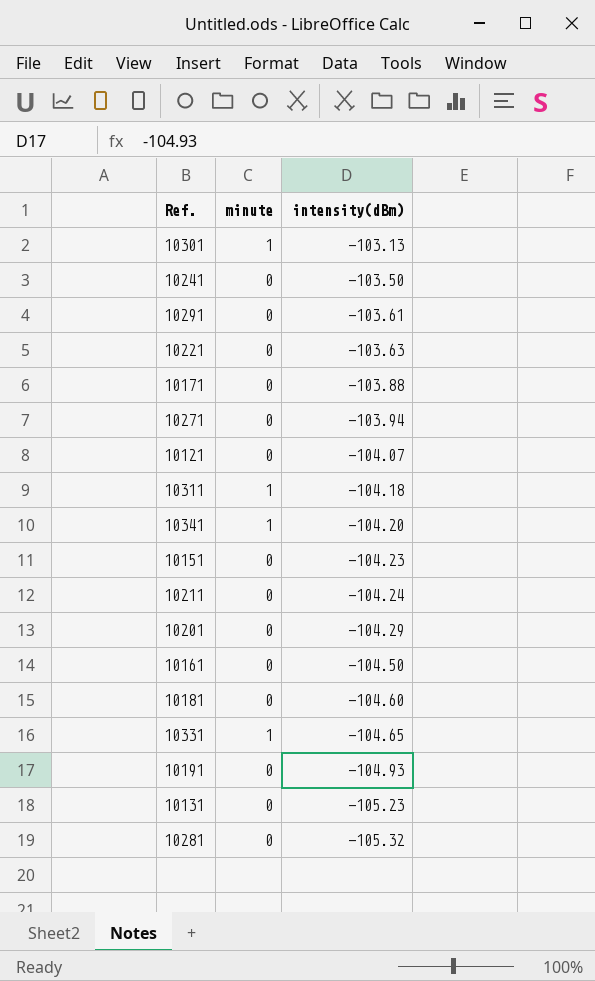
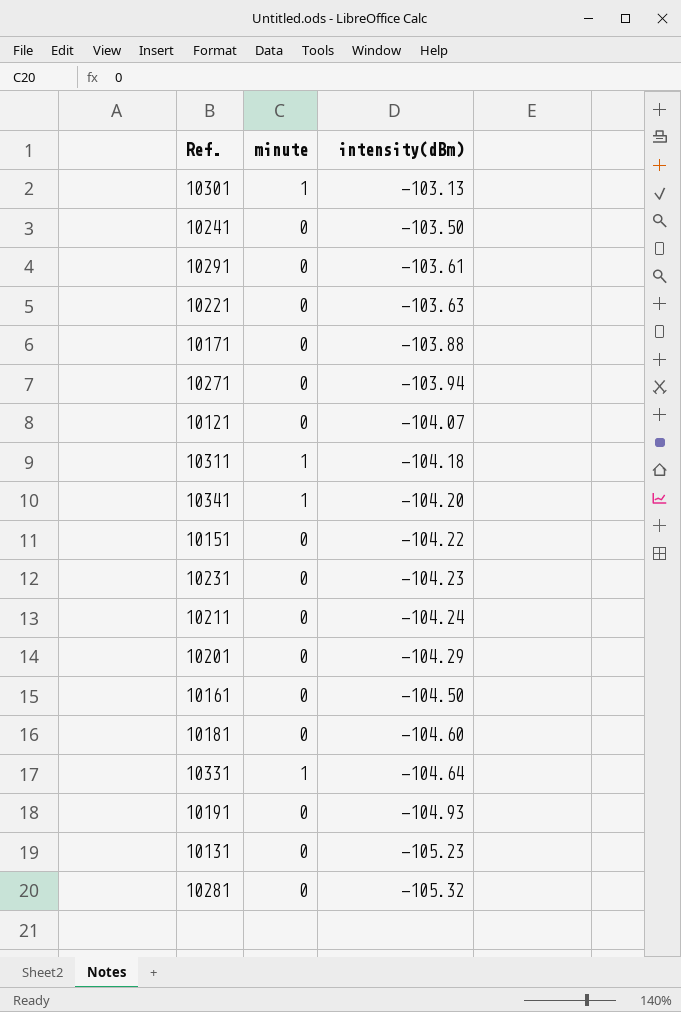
10151 | intensity(dBm): -104.23 -> -104.22
row 10231: none -> 0 | -104.23
10331 | intensity(dBm): -104.65 -> -104.64

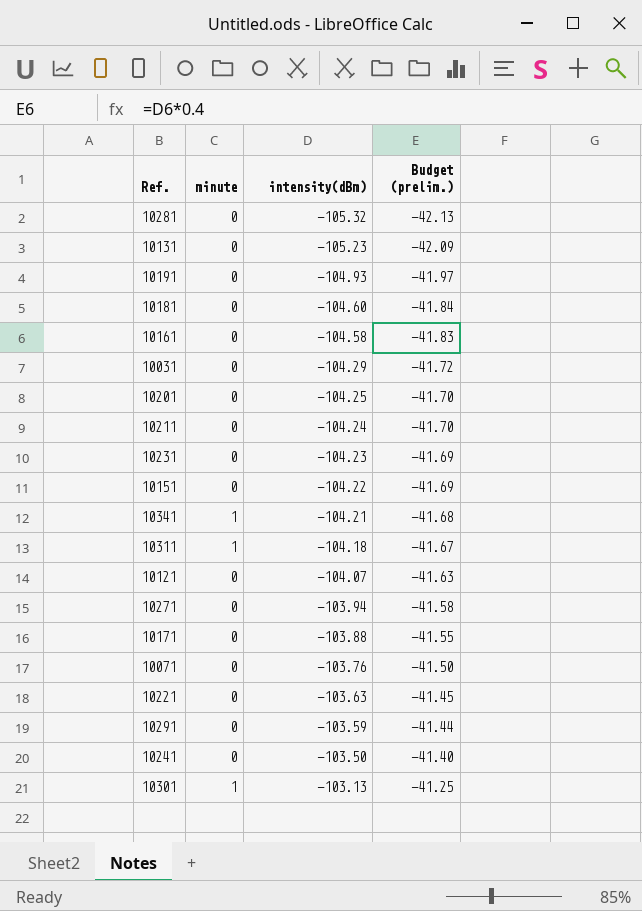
row order: intensity(dBm) descending -> intensity(dBm) ascending
column Budget (prelim.) | formula: none -> [intensity(dBm)] * 0.4
row 10331: 1 | -104.64 -> none
10161 | intensity(dBm): -104.50 -> -104.58
row 10031: none -> 0 | -104.29 | -41.72
10201 | intensity(dBm): -104.29 -> -104.25
10341 | intensity(dBm): -104.20 -> -104.21
row 10071: none -> 0 | -103.76 | -41.50
10291 | intensity(dBm): -103.61 -> -103.59

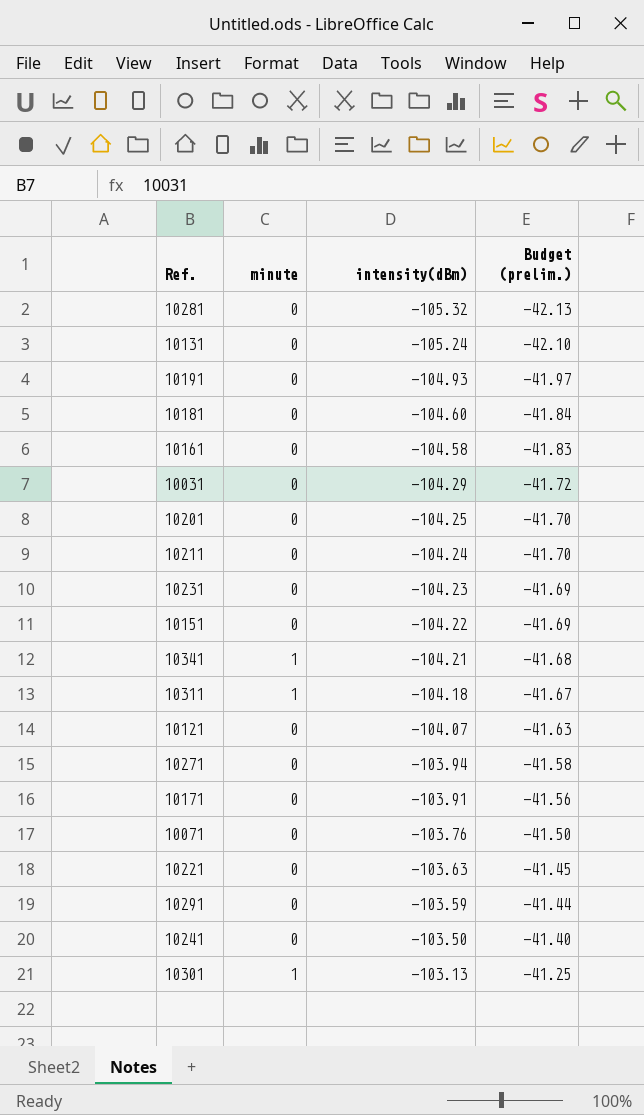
10131 | intensity(dBm): -105.23 -> -105.24
10131 | Budget (prelim.): -42.09 -> -42.10
10171 | intensity(dBm): -103.88 -> -103.91
10171 | Budget (prelim.): -41.55 -> -41.56

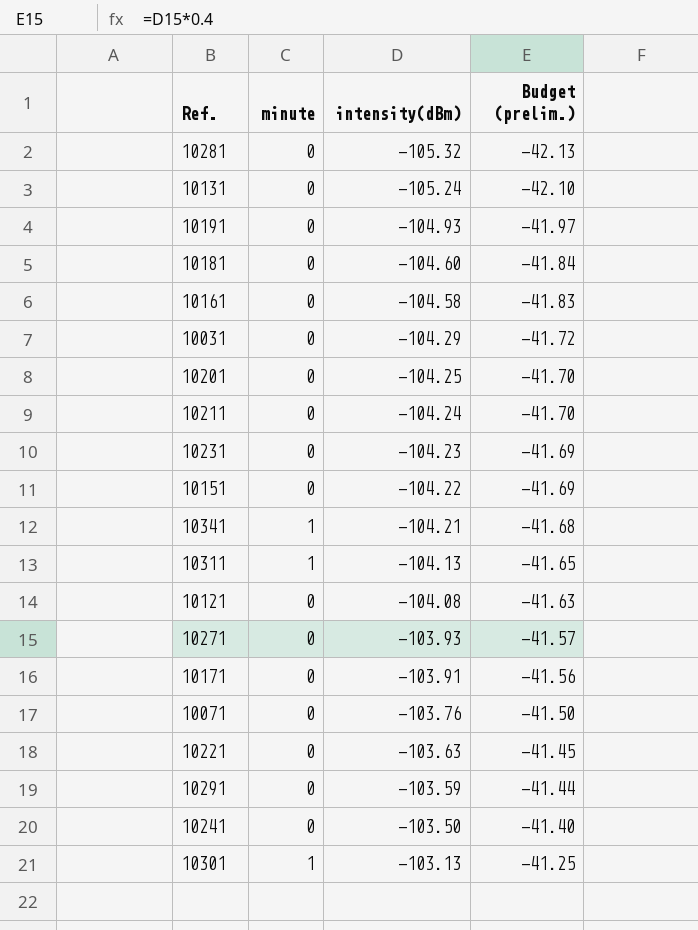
10311 | intensity(dBm): -104.18 -> -104.13
10311 | Budget (prelim.): -41.67 -> -41.65
10121 | intensity(dBm): -104.07 -> -104.08
10271 | intensity(dBm): -103.94 -> -103.93
10271 | Budget (prelim.): -41.58 -> -41.57

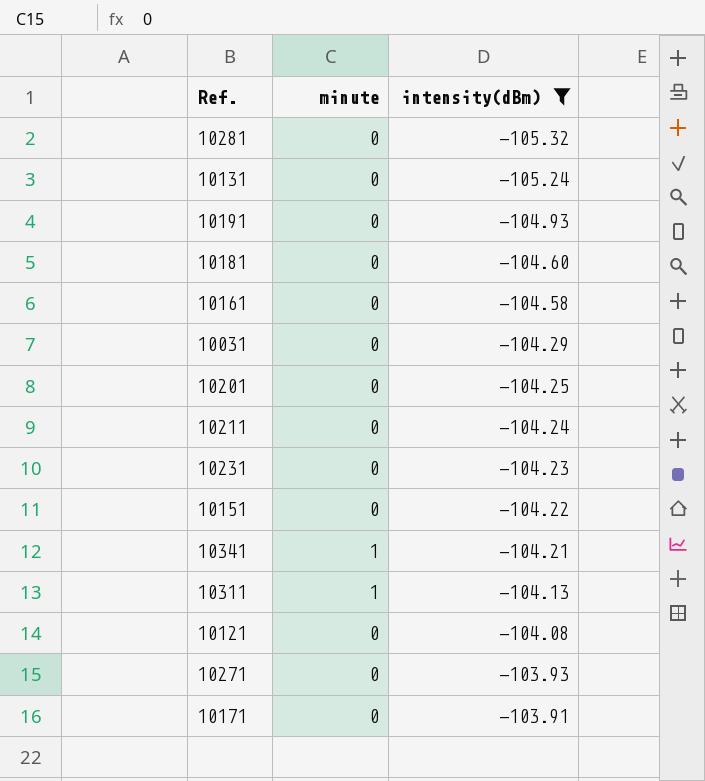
filter: none -> intensity(dBm) <= -103.91
column Budget (prelim.) | formula: [intensity(dBm)] * 0.4 -> none

